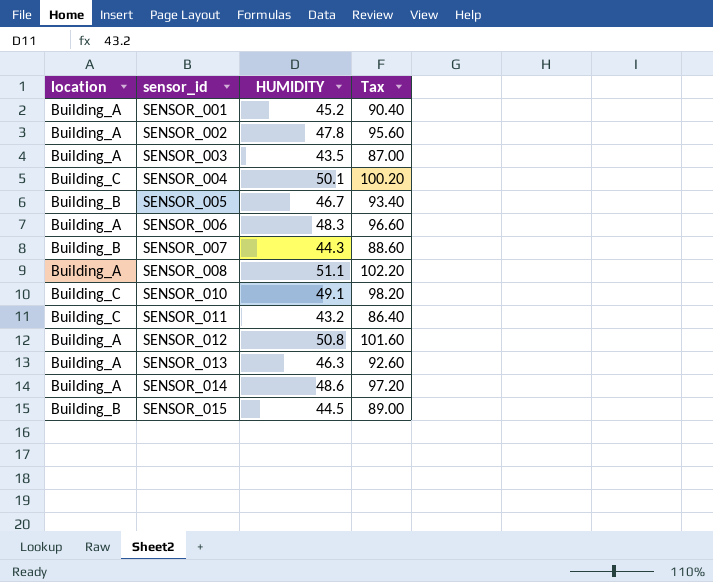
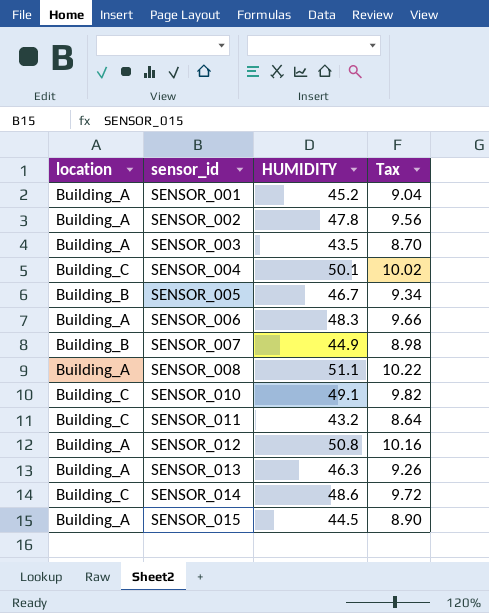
column Tax | formula: [HUMIDITY] * 2 -> [HUMIDITY] * 0.2
SENSOR_007 | HUMIDITY: 44.3 -> 44.9
SENSOR_014 | location: Building_A -> Building_C
SENSOR_015 | location: Building_B -> Building_A

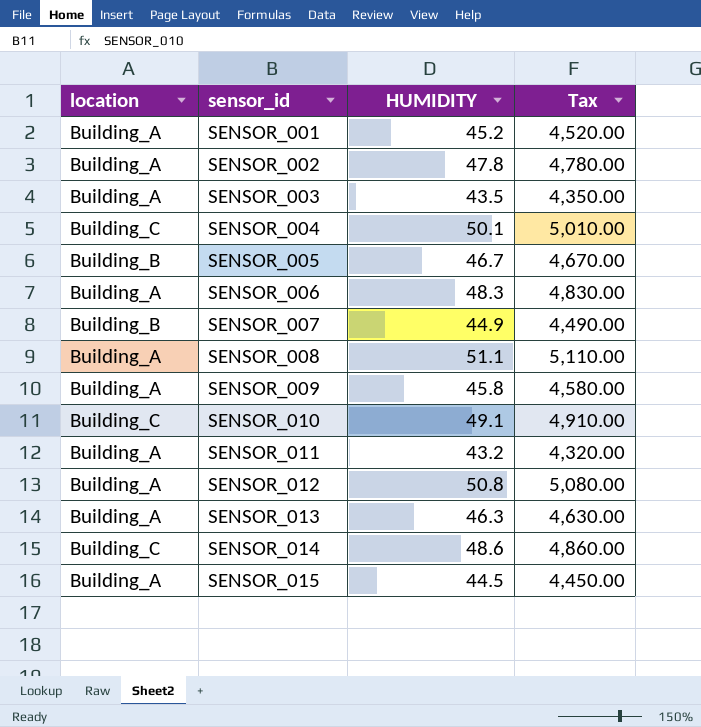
column Tax | formula: [HUMIDITY] * 0.2 -> [HUMIDITY] * 100
row SENSOR_009: none -> Building_A | 45.8 | 4,580.00
SENSOR_011 | location: Building_C -> Building_A

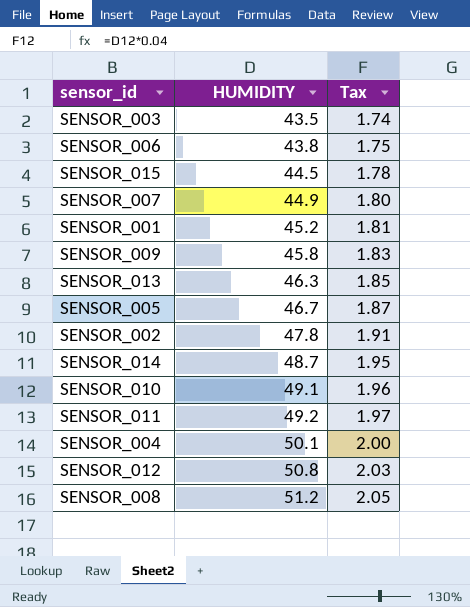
row order: sensor_id ascending -> HUMIDITY ascending
column location | position: 1 -> none
column Tax | formula: [HUMIDITY] * 100 -> [HUMIDITY] * 0.04
SENSOR_006 | HUMIDITY: 48.3 -> 43.8
SENSOR_014 | HUMIDITY: 48.6 -> 48.7
SENSOR_011 | HUMIDITY: 43.2 -> 49.2
SENSOR_008 | HUMIDITY: 51.1 -> 51.2

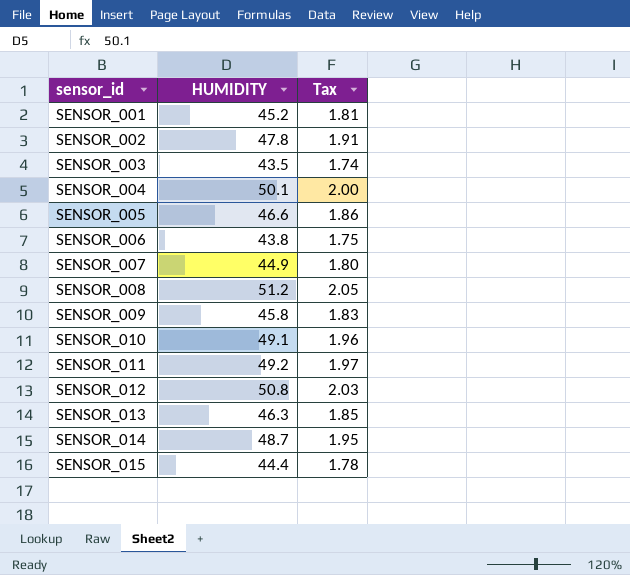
row order: HUMIDITY ascending -> sensor_id ascending
SENSOR_005 | HUMIDITY: 46.7 -> 46.6
SENSOR_005 | Tax: 1.87 -> 1.86
SENSOR_015 | HUMIDITY: 44.5 -> 44.4

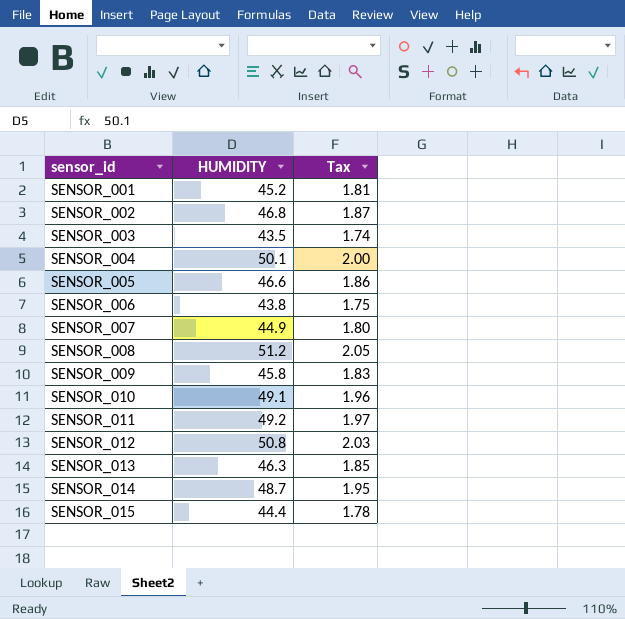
SENSOR_002 | HUMIDITY: 47.8 -> 46.8
SENSOR_002 | Tax: 1.91 -> 1.87

